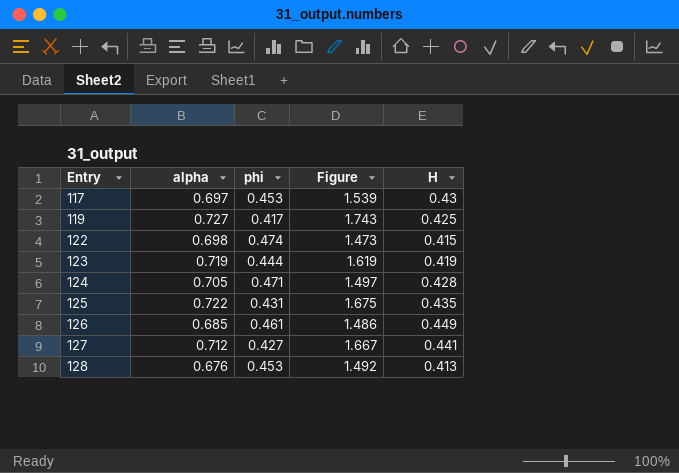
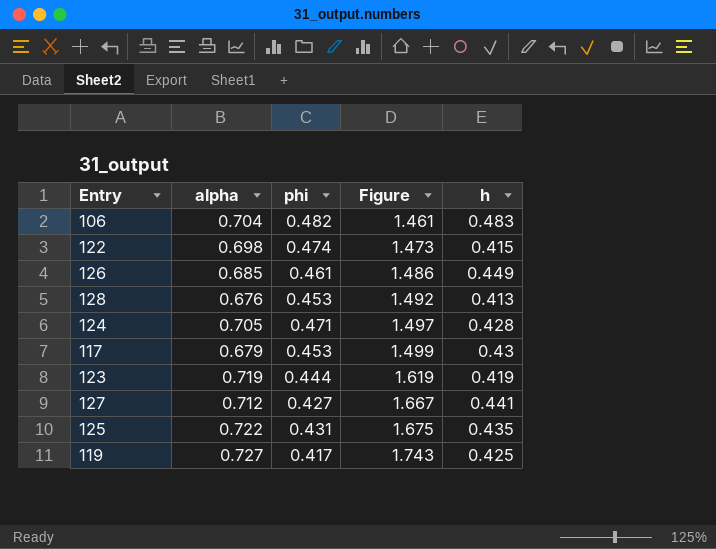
row order: Entry ascending -> Figure ascending
column name: H -> h
row 106: none -> 0.704 | 0.482 | 1.461 | 0.483
117 | alpha: 0.697 -> 0.679
117 | Figure: 1.539 -> 1.499

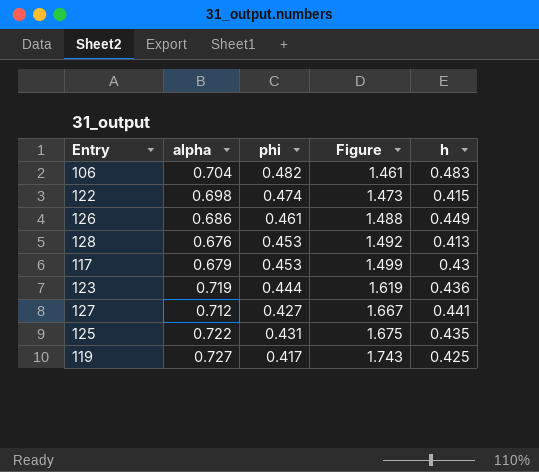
row 124: 0.705 | 0.471 | 1.497 | 0.428 -> none
126 | alpha: 0.685 -> 0.686
126 | Figure: 1.486 -> 1.488
123 | h: 0.419 -> 0.436

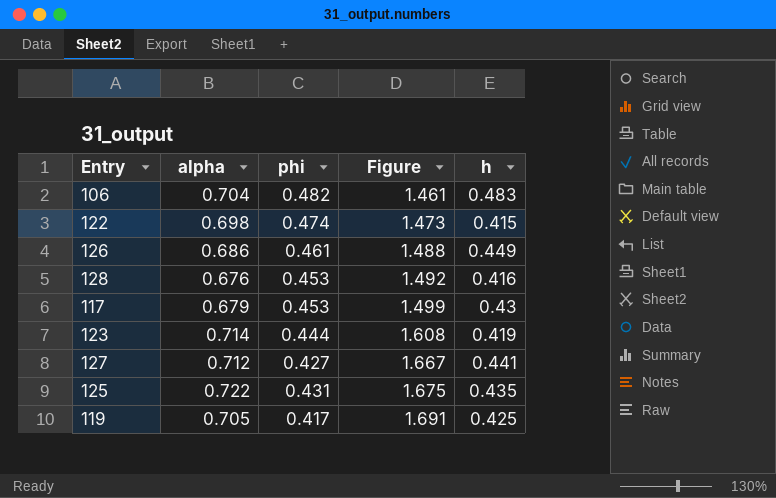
128 | h: 0.413 -> 0.416
123 | alpha: 0.719 -> 0.714
123 | Figure: 1.619 -> 1.608
123 | h: 0.436 -> 0.419
119 | alpha: 0.727 -> 0.705
119 | Figure: 1.743 -> 1.691

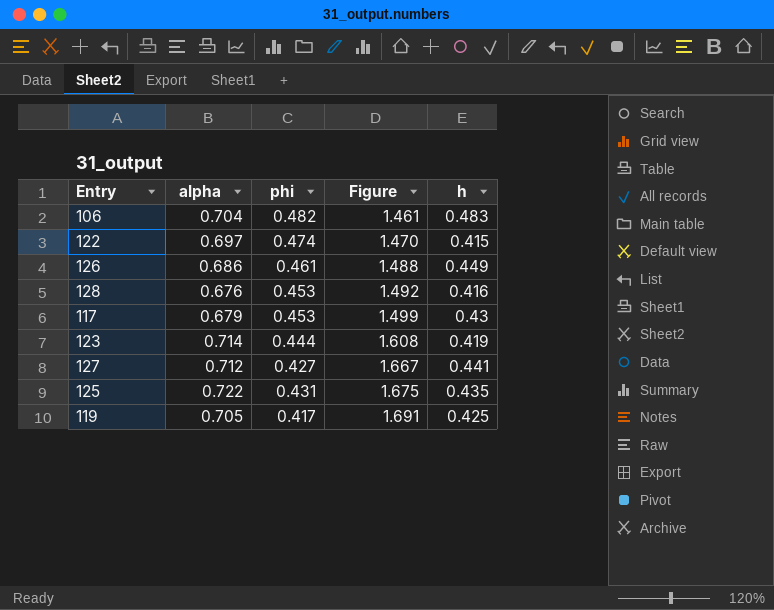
122 | alpha: 0.698 -> 0.697
122 | Figure: 1.473 -> 1.470

